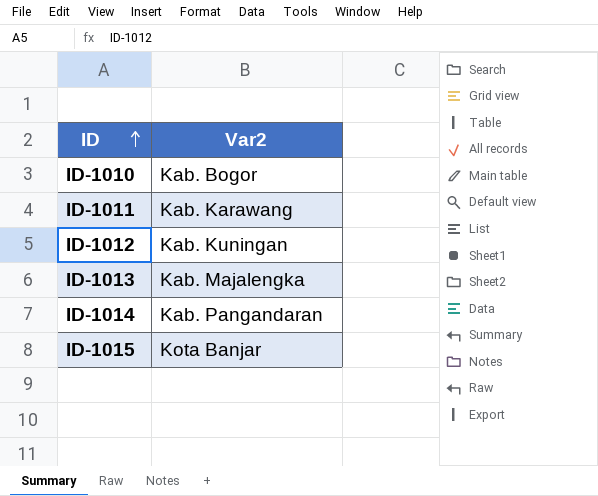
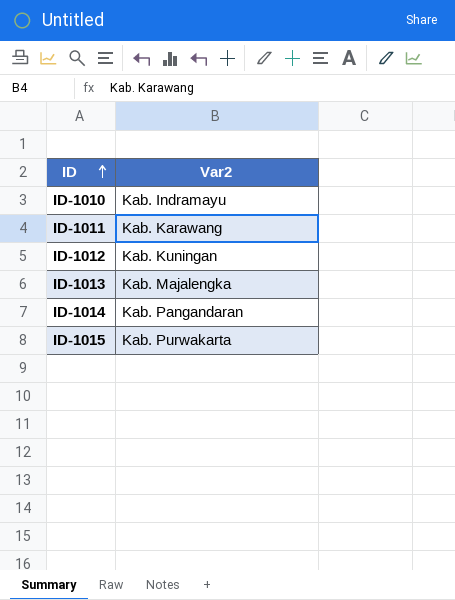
ID-1010 | Var2: Kab. Bogor -> Kab. Indramayu
ID-1015 | Var2: Kota Banjar -> Kab. Purwakarta

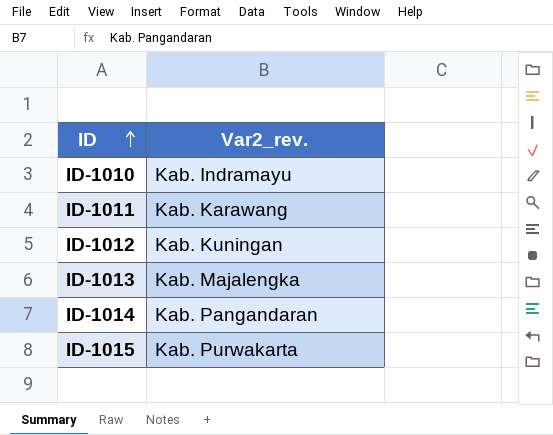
column name: Var2 -> Var2_rev.

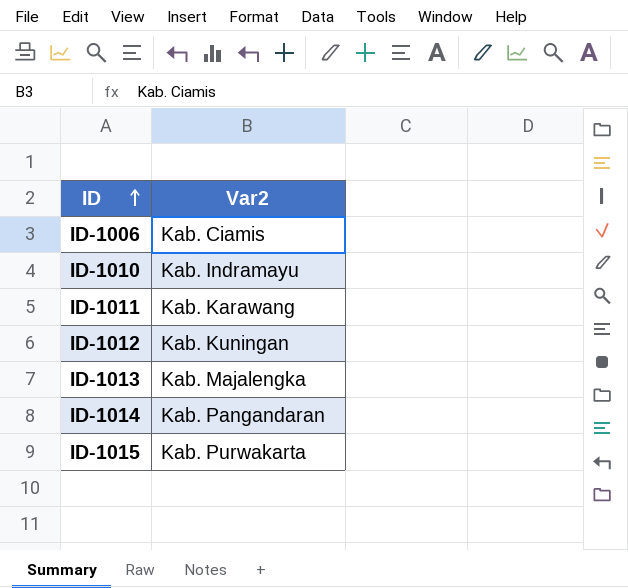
column name: Var2_rev. -> Var2
row ID-1006: none -> Kab. Ciamis

